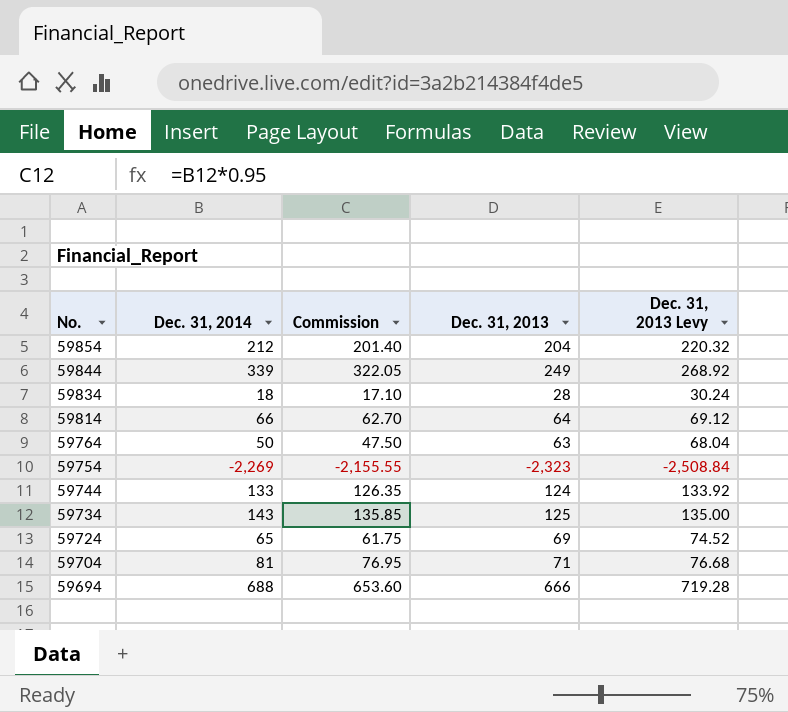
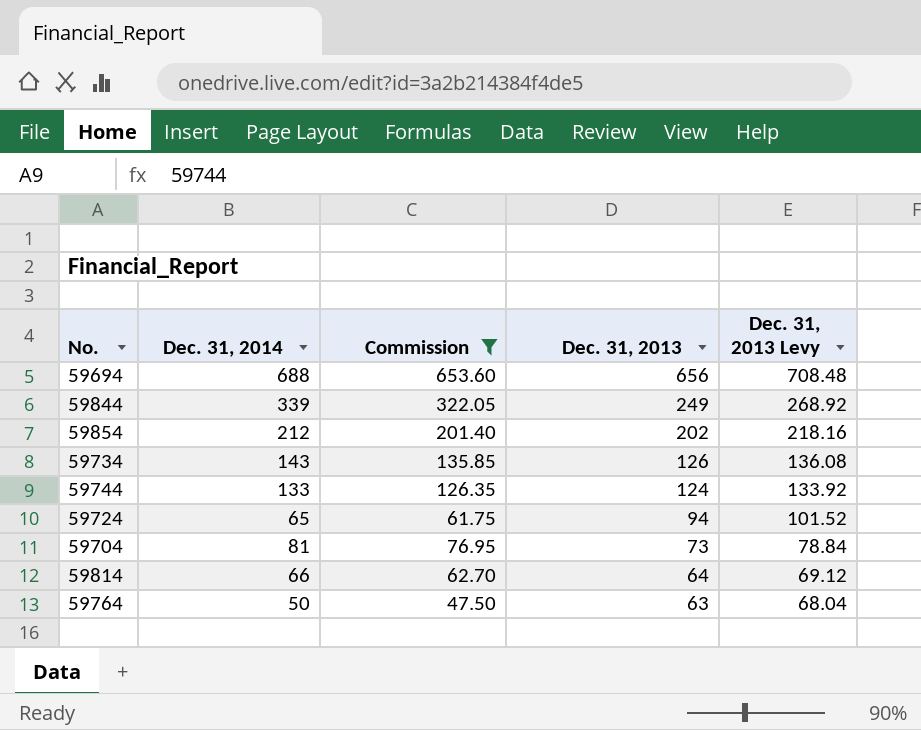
filter: none -> Commission >= 47.50
row order: No. descending -> Dec. 31, 2013 descending
59694 | Dec. 31, 2013: 666 -> 656
59694 | Dec. 31, 2013 Levy: 719.28 -> 708.48
59854 | Dec. 31, 2013: 204 -> 202
59854 | Dec. 31, 2013 Levy: 220.32 -> 218.16
59734 | Dec. 31, 2013: 125 -> 126
59734 | Dec. 31, 2013 Levy: 135.00 -> 136.08
59724 | Dec. 31, 2013: 69 -> 94
59724 | Dec. 31, 2013 Levy: 74.52 -> 101.52
59704 | Dec. 31, 2013: 71 -> 73
59704 | Dec. 31, 2013 Levy: 76.68 -> 78.84

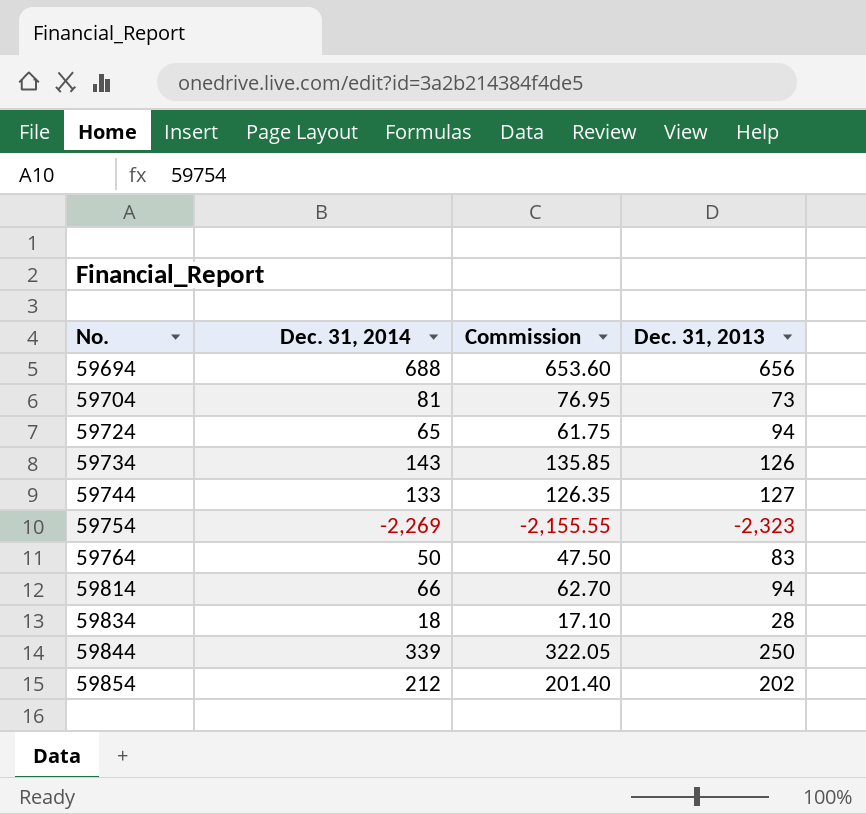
filter: Commission >= 47.50 -> none
row order: Dec. 31, 2013 descending -> No. ascending
column Dec. 31, 2013 Levy | formula: [Dec. 31, 2013] * 1.08 -> none
59744 | Dec. 31, 2013: 124 -> 127
59764 | Dec. 31, 2013: 63 -> 83
59814 | Dec. 31, 2013: 64 -> 94
59844 | Dec. 31, 2013: 249 -> 250

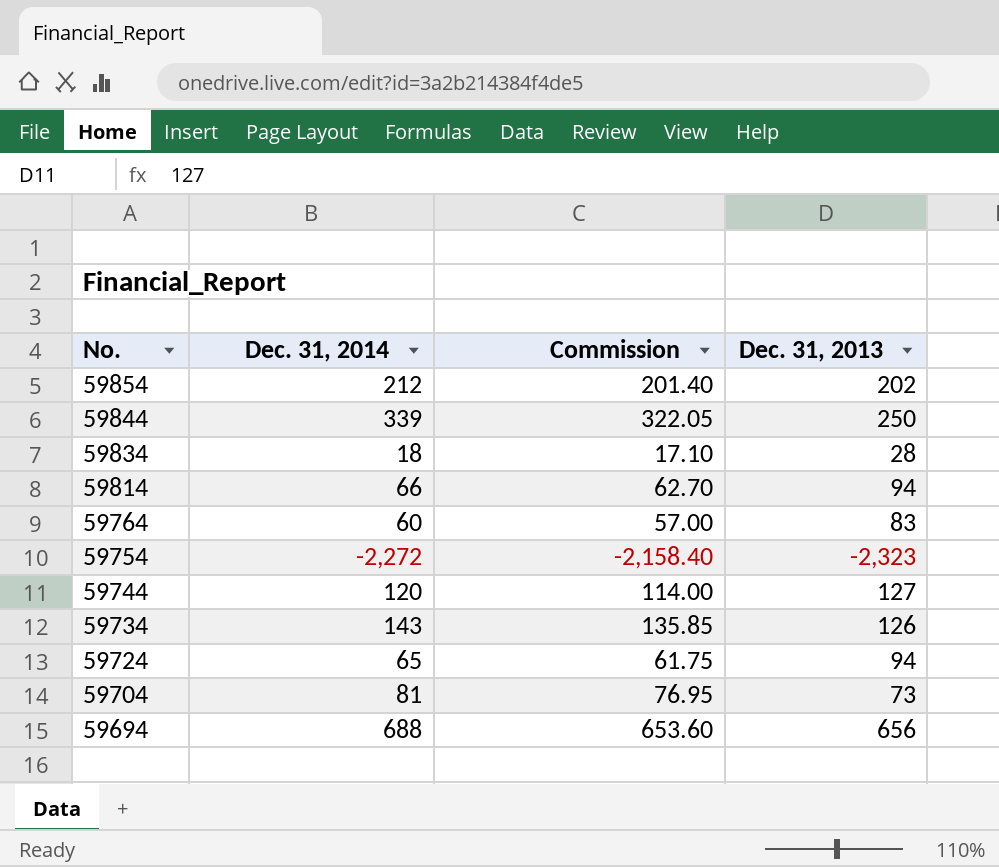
row order: No. ascending -> No. descending
59764 | Dec. 31, 2014: 50 -> 60
59764 | Commission: 47.50 -> 57.00
59754 | Dec. 31, 2014: -2,269 -> -2,272
59754 | Commission: -2,155.55 -> -2,158.40
59744 | Dec. 31, 2014: 133 -> 120
59744 | Commission: 126.35 -> 114.00

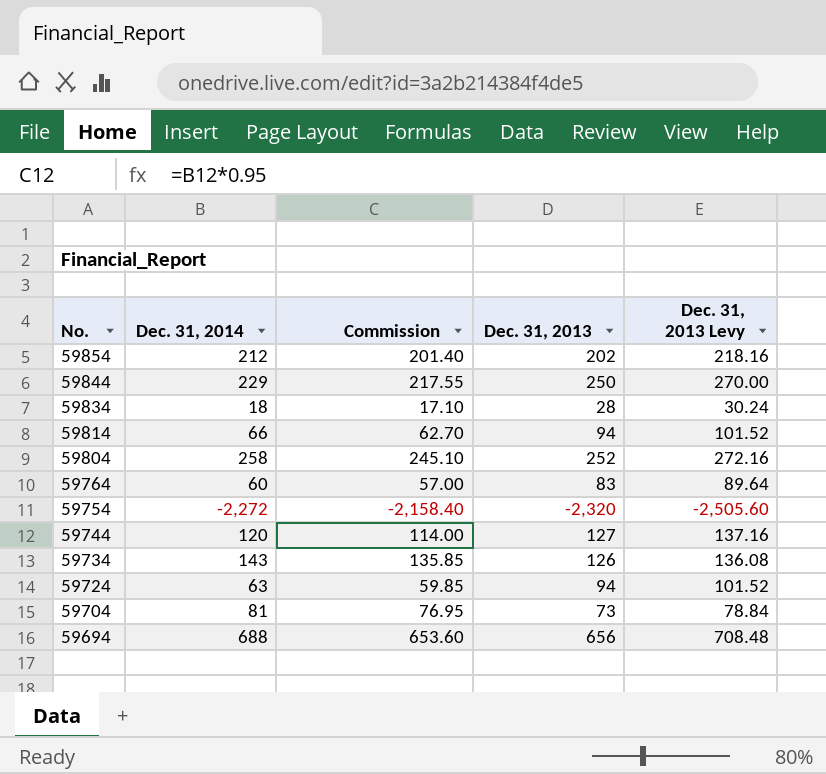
column Dec. 31, 2013 Levy | formula: none -> [Dec. 31, 2013] * 1.08
59844 | Dec. 31, 2014: 339 -> 229
59844 | Commission: 322.05 -> 217.55
row 59804: none -> 258 | 245.10 | 252 | 272.16
59754 | Dec. 31, 2013: -2,323 -> -2,320
59724 | Dec. 31, 2014: 65 -> 63
59724 | Commission: 61.75 -> 59.85

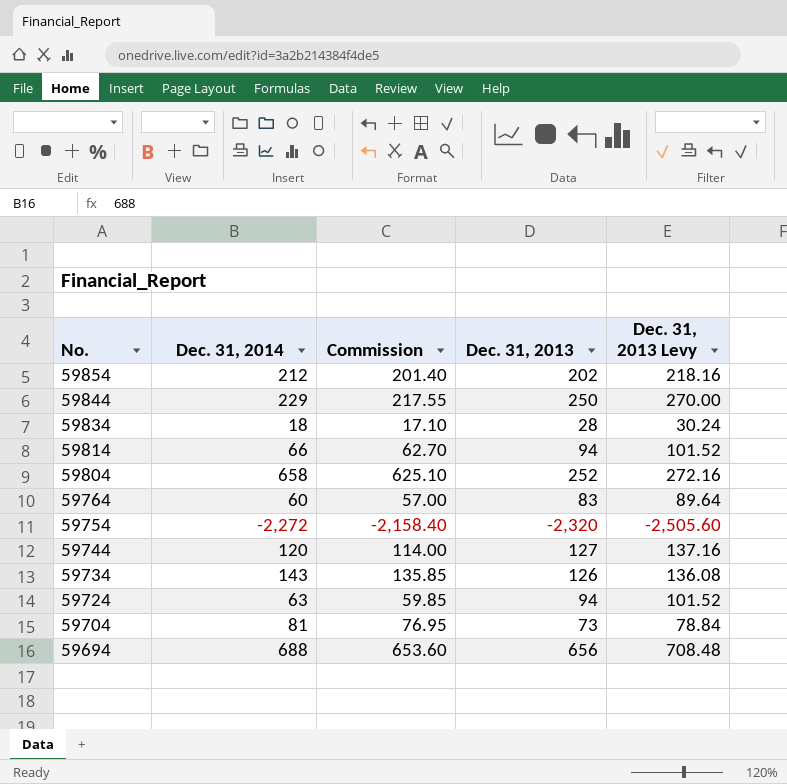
59804 | Dec. 31, 2014: 258 -> 658
59804 | Commission: 245.10 -> 625.10

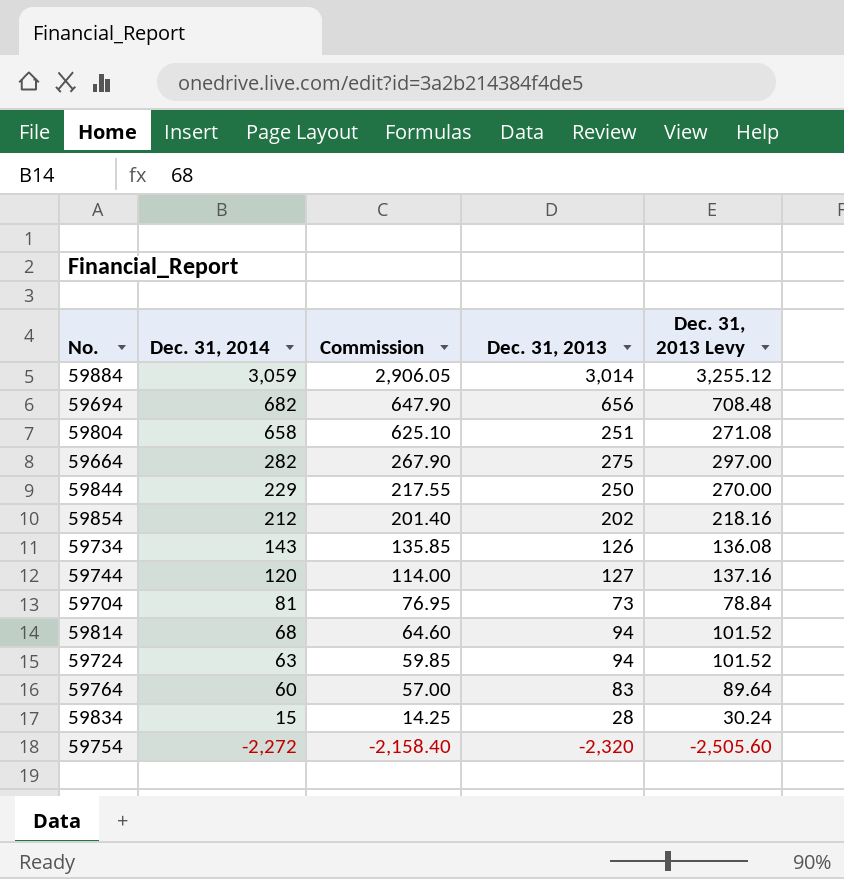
row order: No. descending -> Dec. 31, 2014 descending
row 59884: none -> 3,059 | 2,906.05 | 3,014 | 3,255.12
59694 | Dec. 31, 2014: 688 -> 682
59694 | Commission: 653.60 -> 647.90
59804 | Dec. 31, 2013: 252 -> 251
59804 | Dec. 31, 2013 Levy: 272.16 -> 271.08
row 59664: none -> 282 | 267.90 | 275 | 297.00
59814 | Dec. 31, 2014: 66 -> 68
59814 | Commission: 62.70 -> 64.60
59834 | Dec. 31, 2014: 18 -> 15
59834 | Commission: 17.10 -> 14.25

